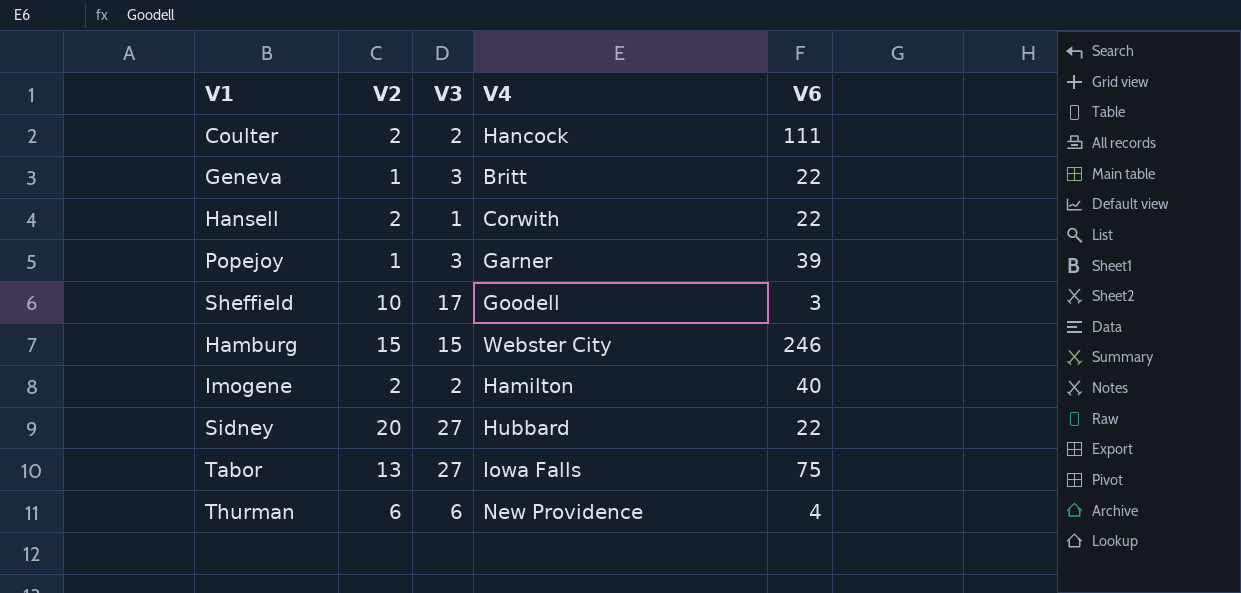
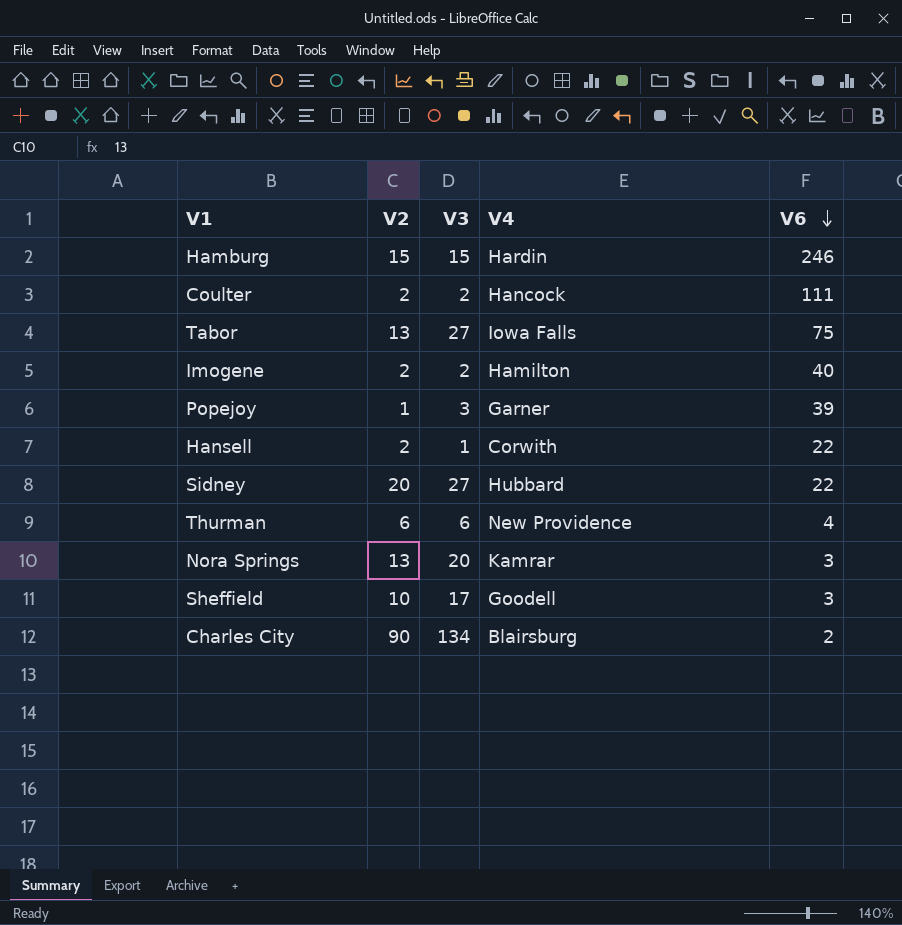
row order: none -> V6 descending
row Geneva: 1 | 3 | Britt | 22 -> none
Hamburg | V4: Webster City -> Hardin
row Nora Springs: none -> 13 | 20 | Kamrar | 3
row Charles City: none -> 90 | 134 | Blairsburg | 2

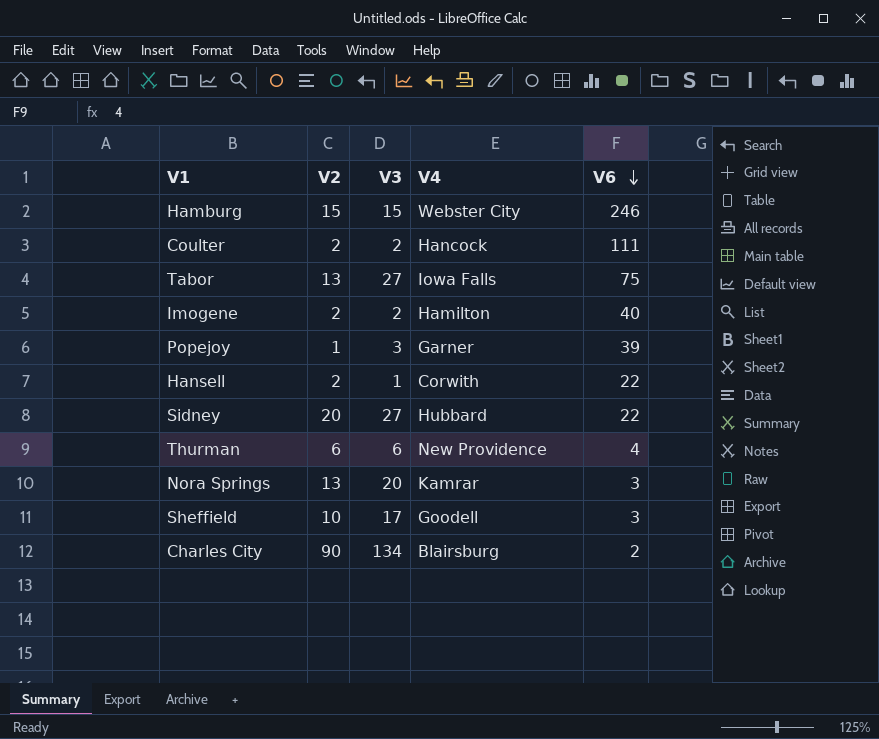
Hamburg | V4: Hardin -> Webster City

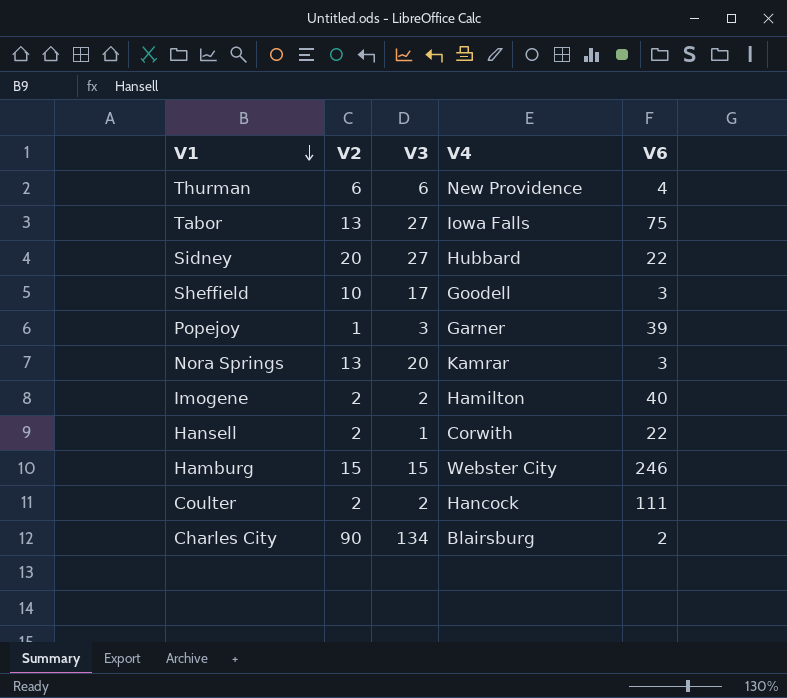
row order: V6 descending -> V1 descending

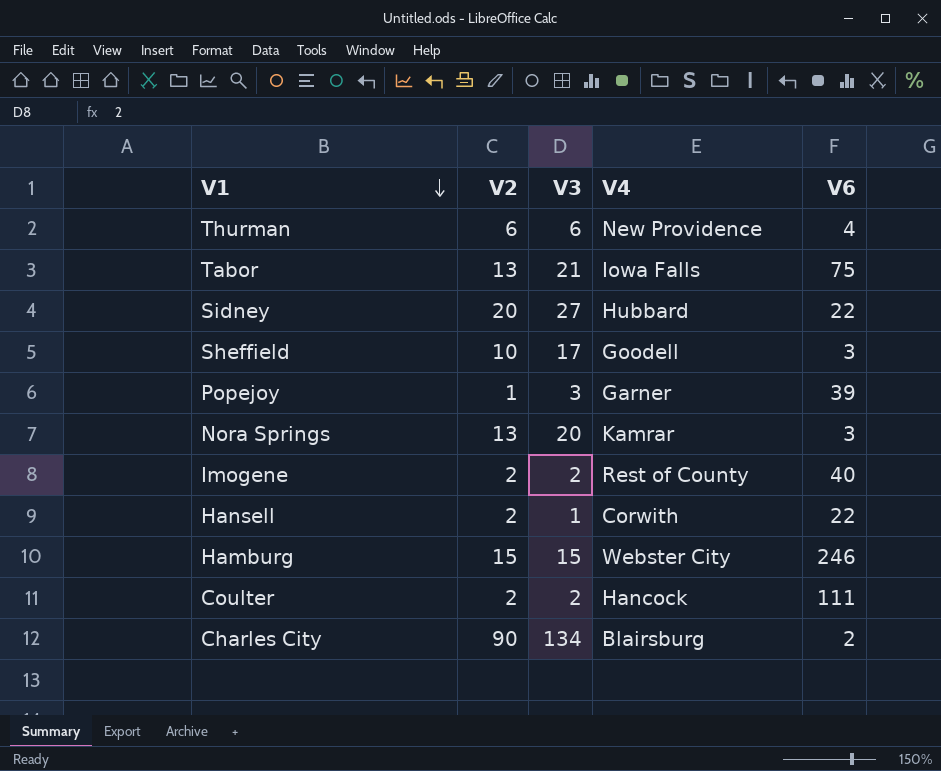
Tabor | V3: 27 -> 21
Imogene | V4: Hamilton -> Rest of County

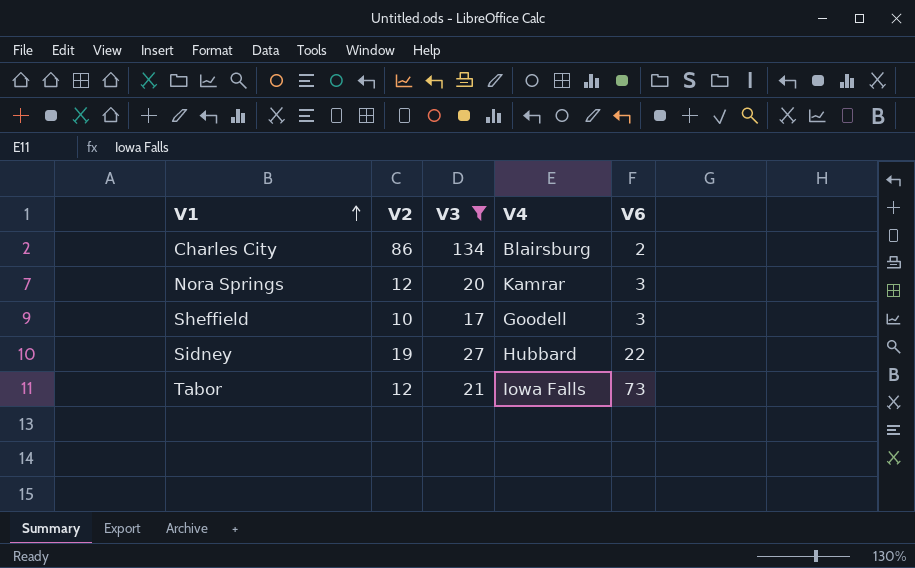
filter: none -> V3 >= 17
row order: V1 descending -> V1 ascending
Charles City | V2: 90 -> 86
Nora Springs | V2: 13 -> 12
Sidney | V2: 20 -> 19
Tabor | V2: 13 -> 12
Tabor | V6: 75 -> 73

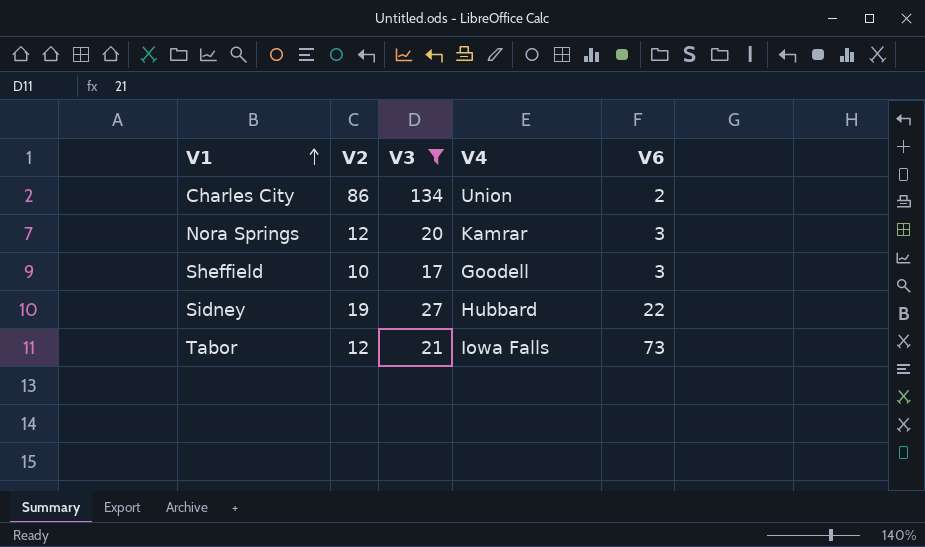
Charles City | V4: Blairsburg -> Union

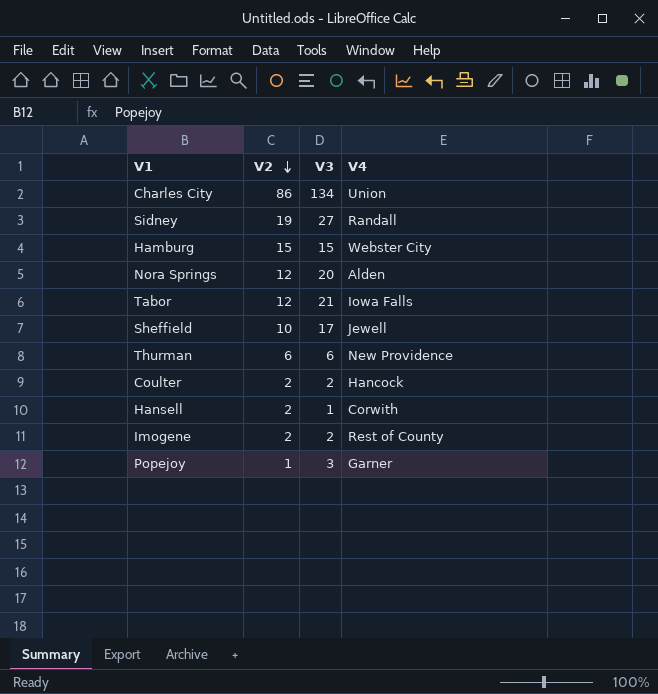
filter: V3 >= 17 -> none
row order: V1 ascending -> V2 descending
column V6 | position: 5 -> none
Sidney | V4: Hubbard -> Randall
Nora Springs | V4: Kamrar -> Alden
Sheffield | V4: Goodell -> Jewell

